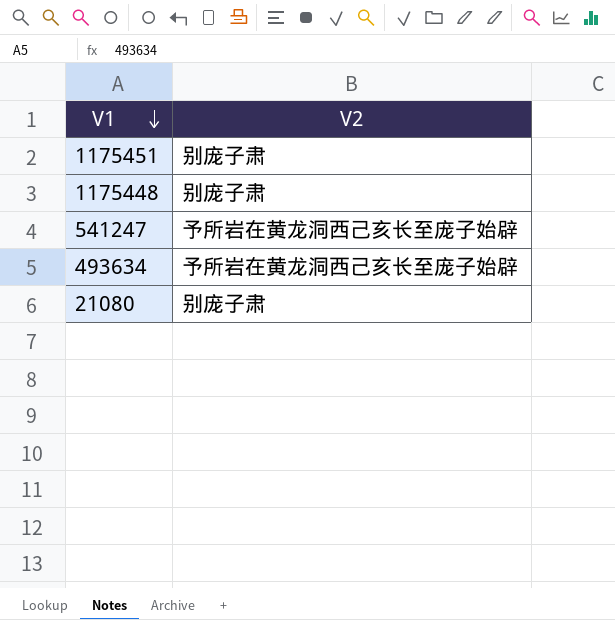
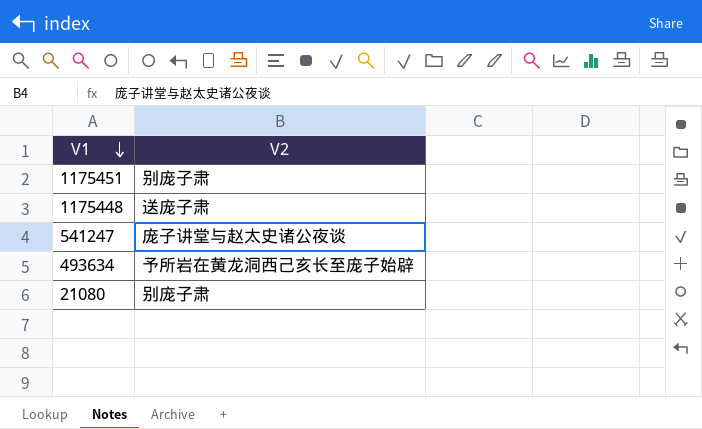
1175448 | V2: 别庞子肃 -> 送庞子肃
541247 | V2: 予所岩在黄龙洞西己亥长至庞子始辟 -> 庞子讲堂与赵太史诸公夜谈

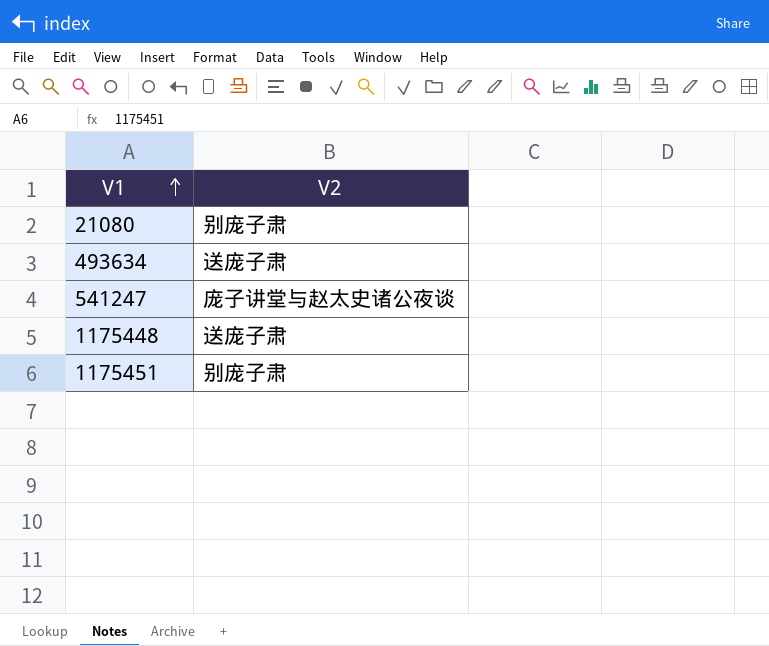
row order: V1 descending -> V1 ascending
493634 | V2: 予所岩在黄龙洞西己亥长至庞子始辟 -> 送庞子肃

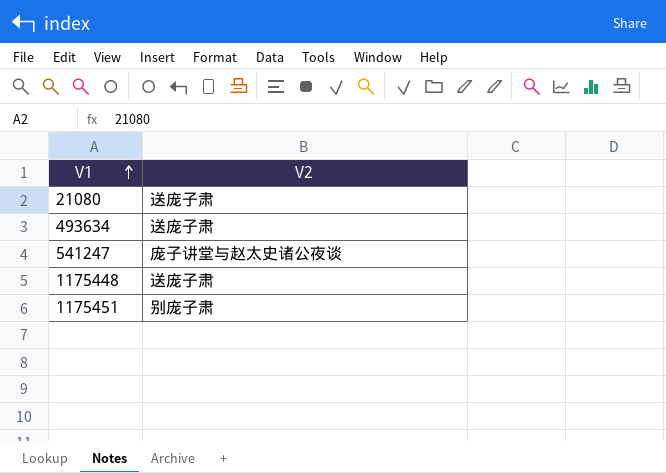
21080 | V2: 别庞子肃 -> 送庞子肃

